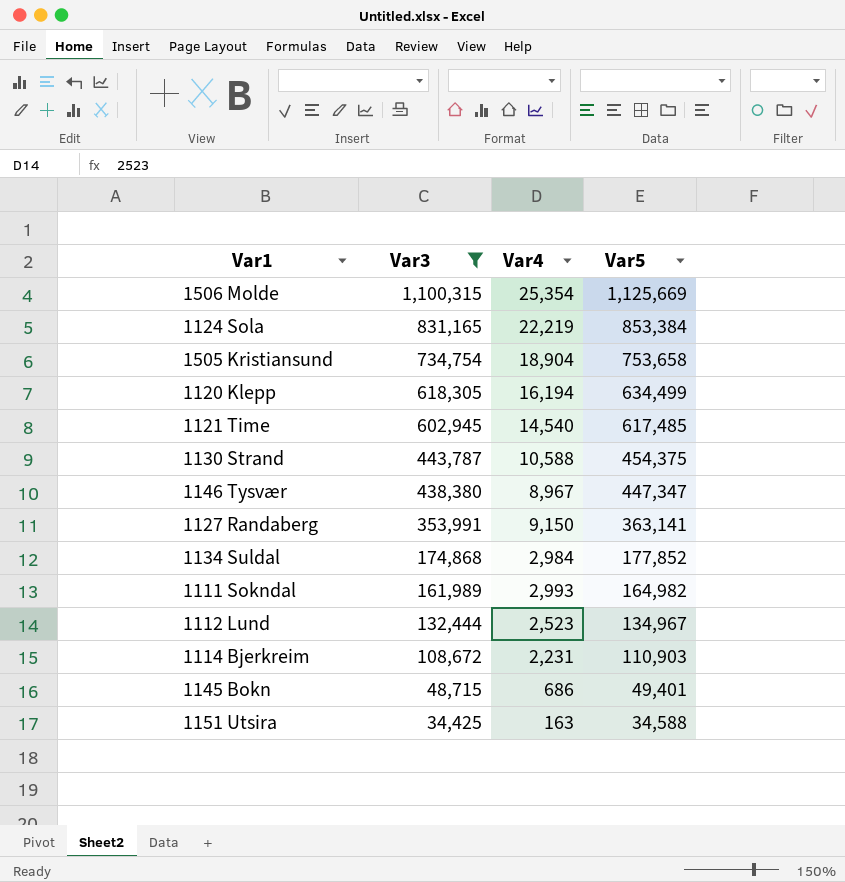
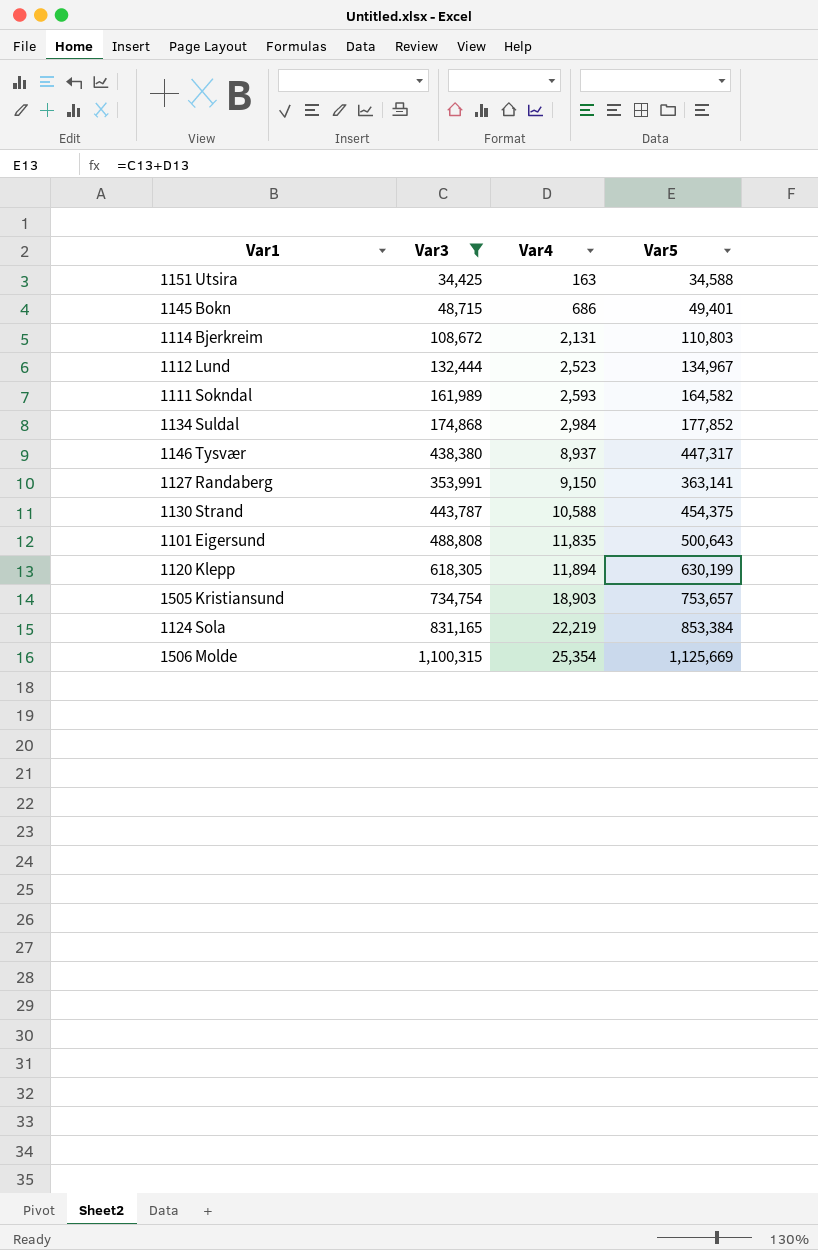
row order: Var3 descending -> Var4 ascending
row 1121 Time: 602,945 | 14,540 | 617,485 -> none
1114 Bjerkreim | Var4: 2,231 -> 2,131
1114 Bjerkreim | Var5: 110,903 -> 110,803
1111 Sokndal | Var4: 2,993 -> 2,593
1111 Sokndal | Var5: 164,982 -> 164,582
1146 Tysvær | Var4: 8,967 -> 8,937
1146 Tysvær | Var5: 447,347 -> 447,317
row 1101 Eigersund: none -> 488,808 | 11,835 | 500,643
1120 Klepp | Var4: 16,194 -> 11,894
1120 Klepp | Var5: 634,499 -> 630,199
1505 Kristiansund | Var4: 18,904 -> 18,903
1505 Kristiansund | Var5: 753,658 -> 753,657

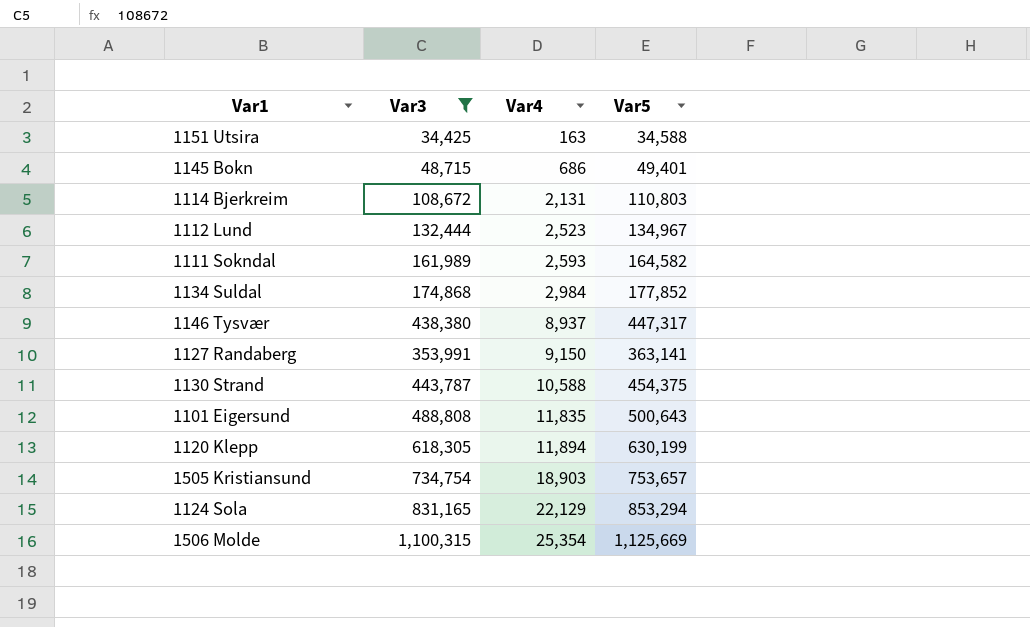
1124 Sola | Var4: 22,219 -> 22,129
1124 Sola | Var5: 853,384 -> 853,294

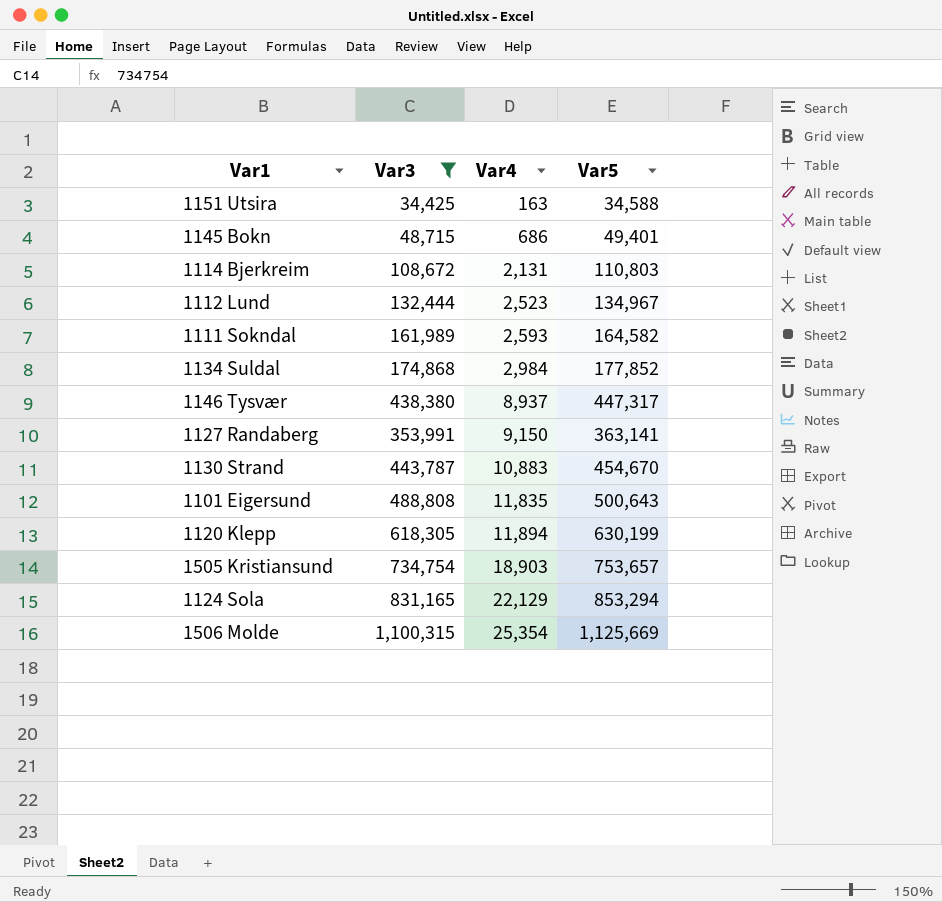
1130 Strand | Var4: 10,588 -> 10,883
1130 Strand | Var5: 454,375 -> 454,670

